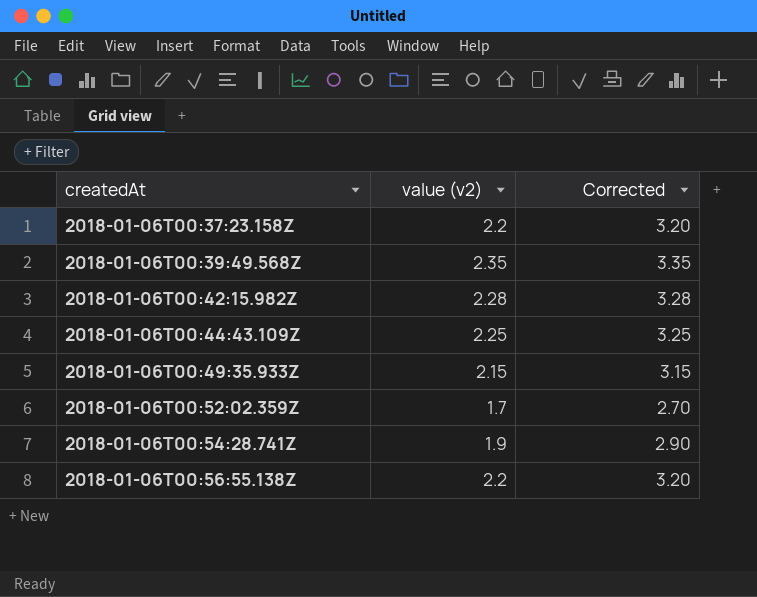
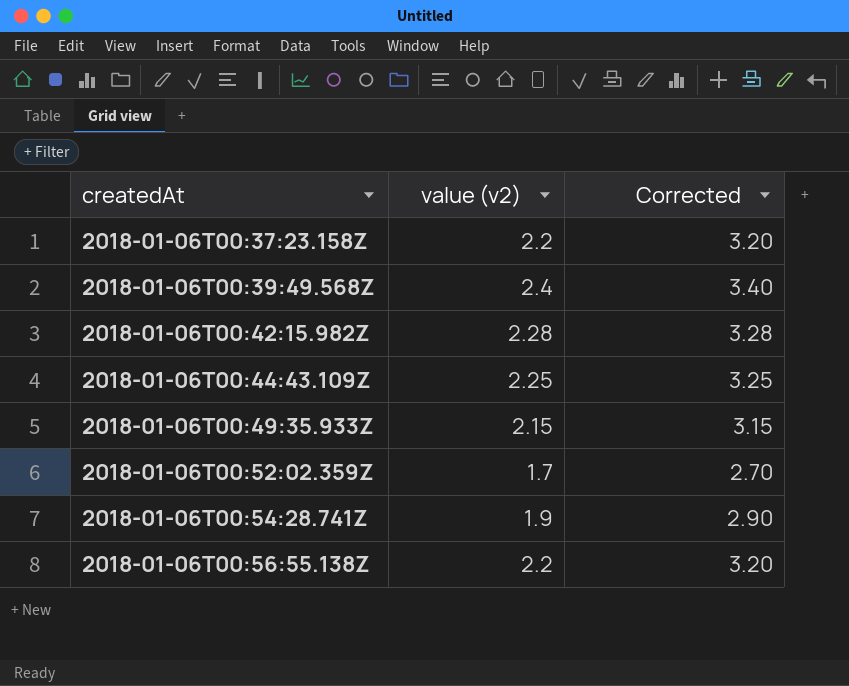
2018-01-06T00:39:49.568Z | value (v2): 2.35 -> 2.4
2018-01-06T00:39:49.568Z | Corrected: 3.35 -> 3.40

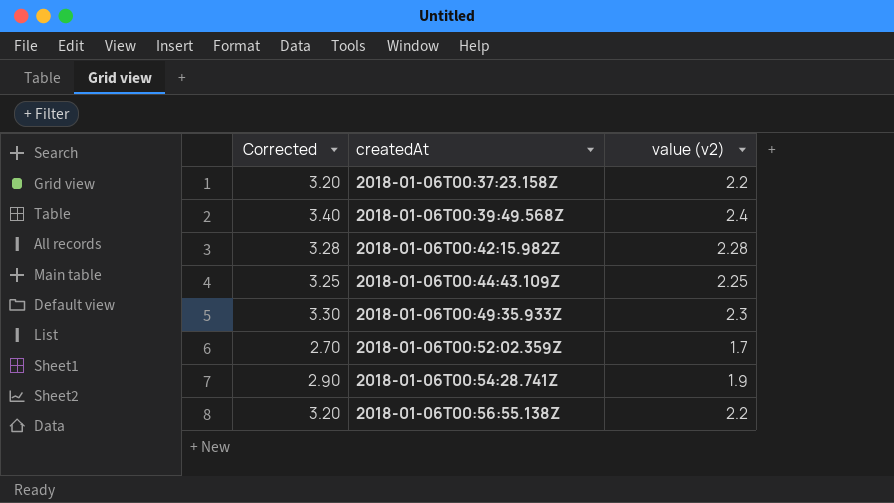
column Corrected | position: 3 -> 1
2018-01-06T00:49:35.933Z | Corrected: 3.15 -> 3.30
2018-01-06T00:49:35.933Z | value (v2): 2.15 -> 2.3

